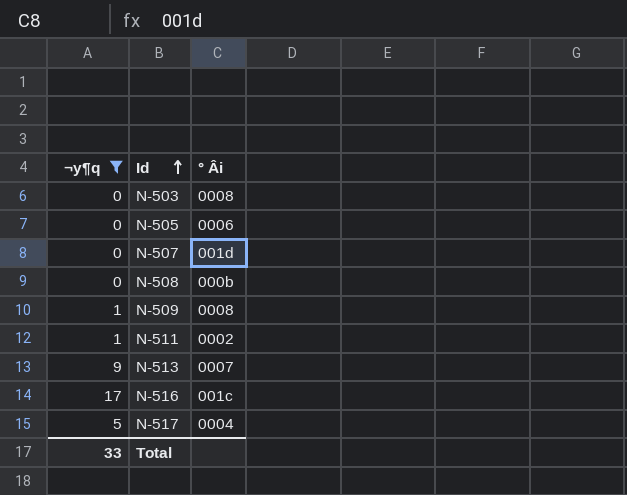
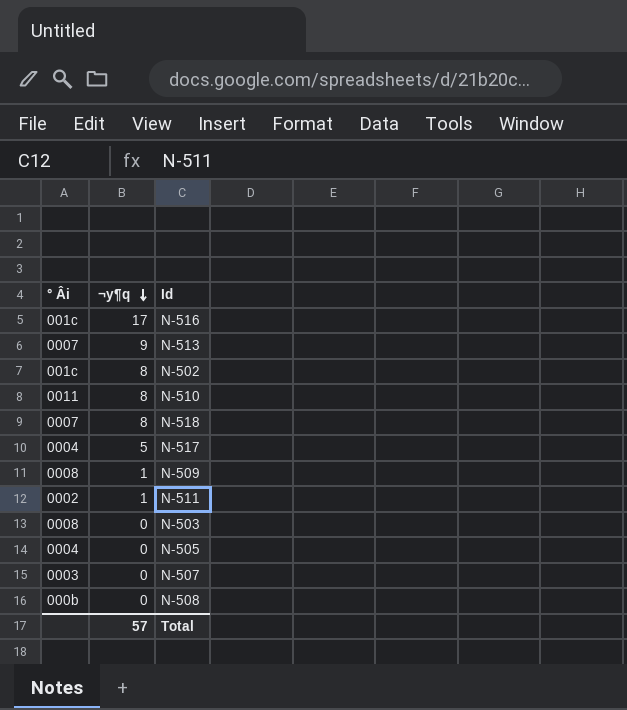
filter: ¬y¶q != 8 -> none
row order: Id ascending -> ¬y¶q descending
column ° Âi | position: 3 -> 1
N-505 | ° Âi: 0006 -> 0004
N-507 | ° Âi: 001d -> 0003
Total | ¬y¶q: 33 -> 57

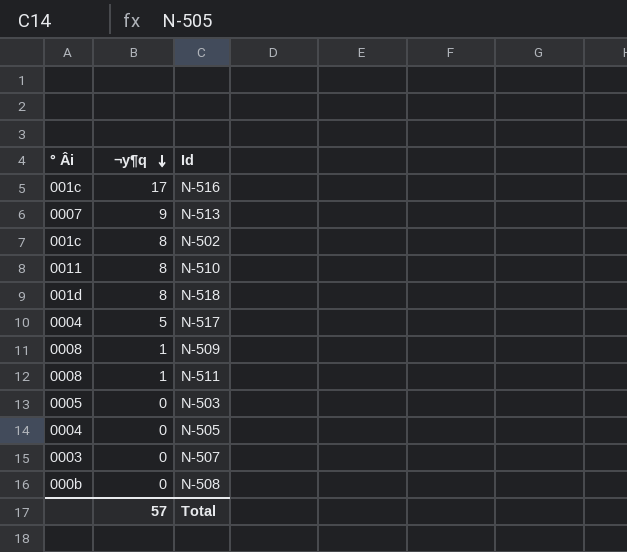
N-518 | ° Âi: 0007 -> 001d
N-511 | ° Âi: 0002 -> 0008
N-503 | ° Âi: 0008 -> 0005

